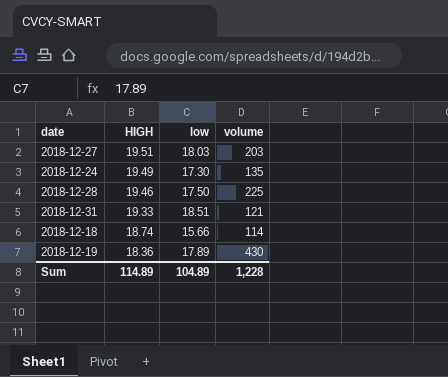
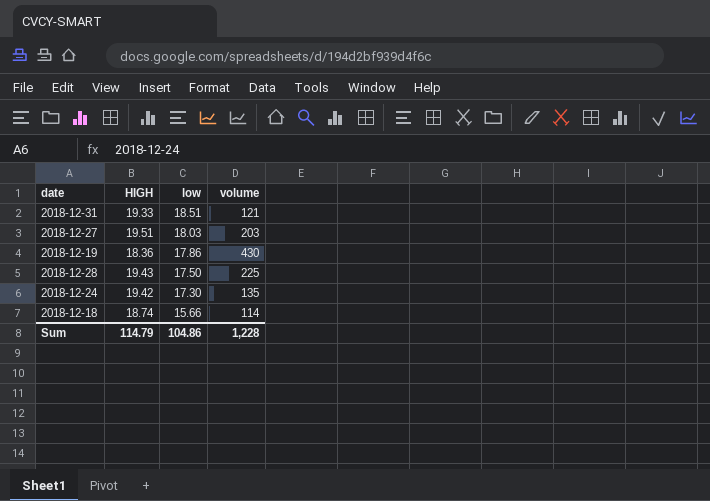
row order: HIGH descending -> low descending
2018-12-19 | low: 17.89 -> 17.86
2018-12-28 | HIGH: 19.46 -> 19.43
2018-12-24 | HIGH: 19.49 -> 19.42
Sum | HIGH: 114.89 -> 114.79
Sum | low: 104.89 -> 104.86

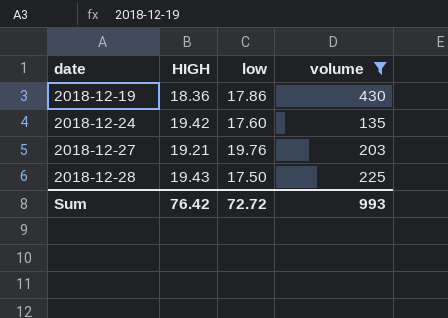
filter: none -> volume >= 135
row order: low descending -> date ascending
2018-12-24 | low: 17.30 -> 17.60
2018-12-27 | HIGH: 19.51 -> 19.21
2018-12-27 | low: 18.03 -> 19.76
Sum | HIGH: 114.79 -> 76.42
Sum | low: 104.86 -> 72.72
Sum | volume: 1,228 -> 993

